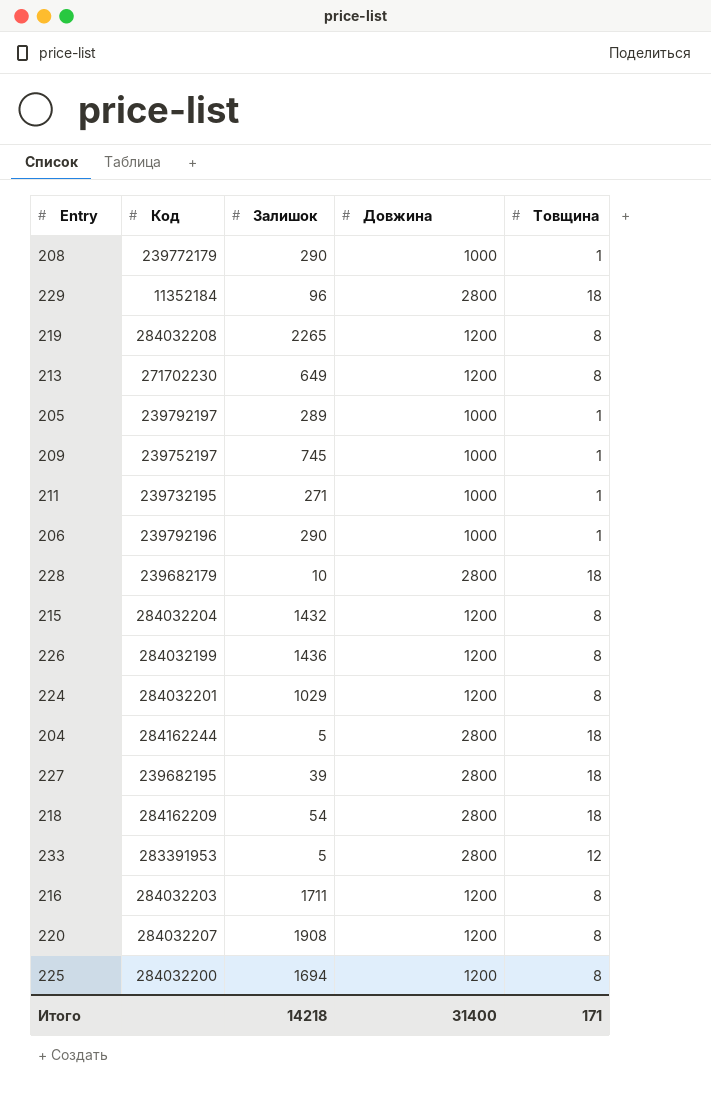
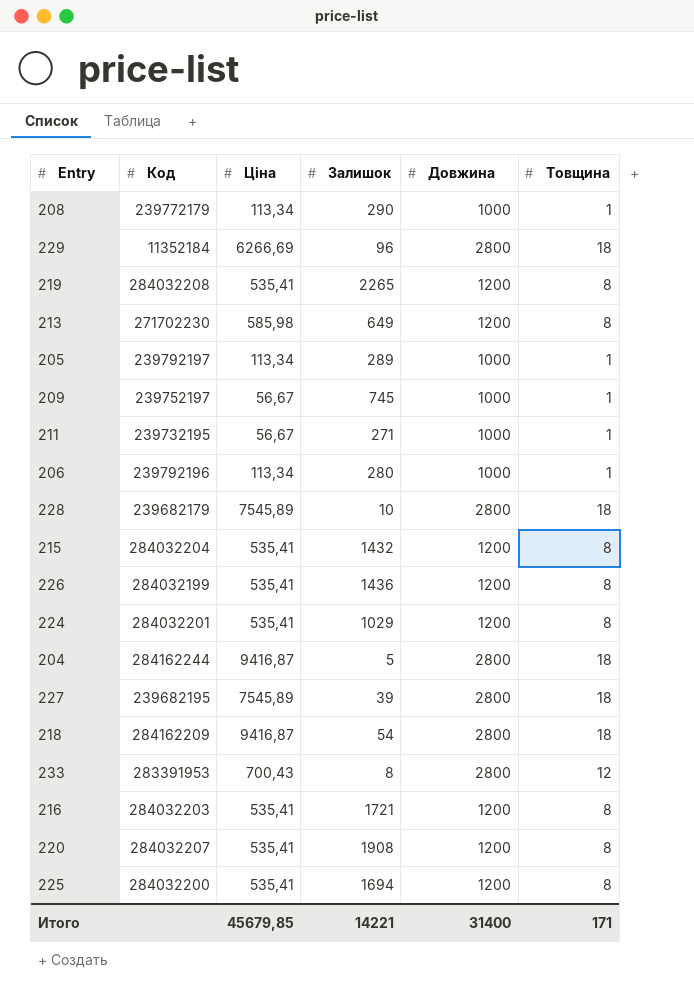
column Ціна | position: none -> 3
206 | Залишок: 290 -> 280
233 | Залишок: 5 -> 8
216 | Залишок: 1711 -> 1721
Итого | Залишок: 14218 -> 14221

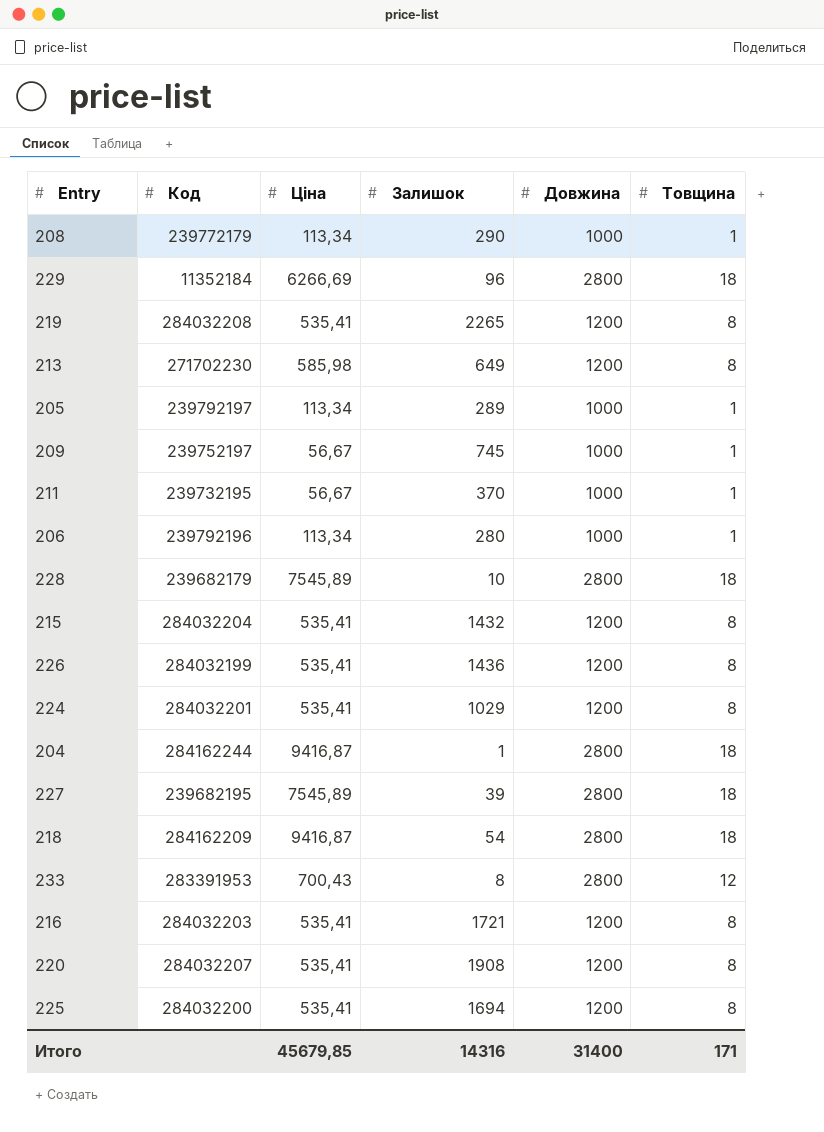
211 | Залишок: 271 -> 370
204 | Залишок: 5 -> 1
Итого | Залишок: 14221 -> 14316

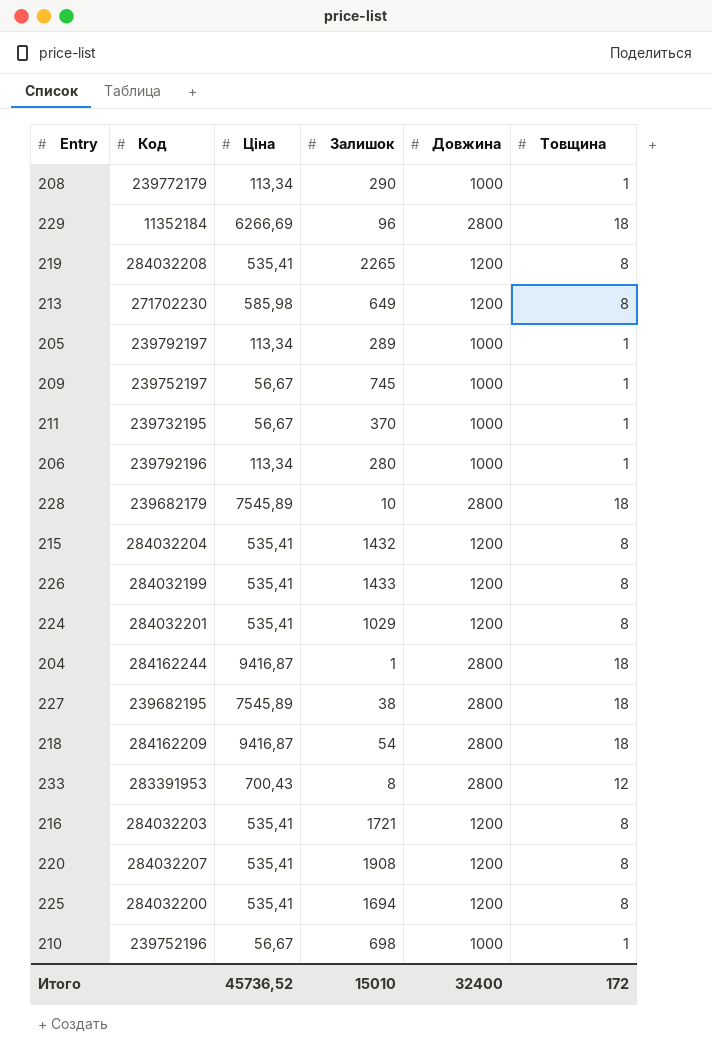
226 | Залишок: 1436 -> 1433
227 | Залишок: 39 -> 38
row 210: none -> 239752196 | 56,67 | 698 | 1000 | 1
Итого | Ціна: 45679,85 -> 45736,52
Итого | Залишок: 14316 -> 15010
Итого | Довжина: 31400 -> 32400
Итого | Товщина: 171 -> 172

